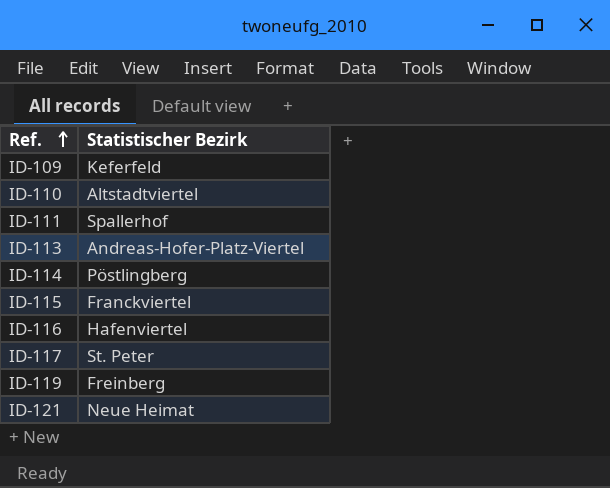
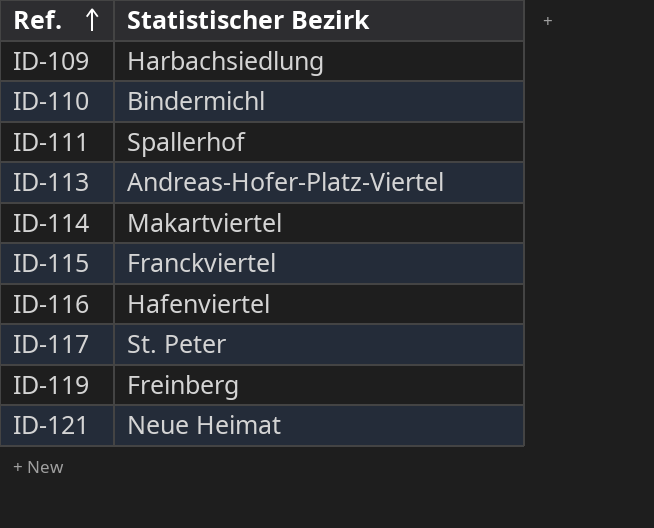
ID-109 | Statistischer Bezirk: Keferfeld -> Harbachsiedlung
ID-110 | Statistischer Bezirk: Altstadtviertel -> Bindermichl
ID-114 | Statistischer Bezirk: Pöstlingberg -> Makartviertel

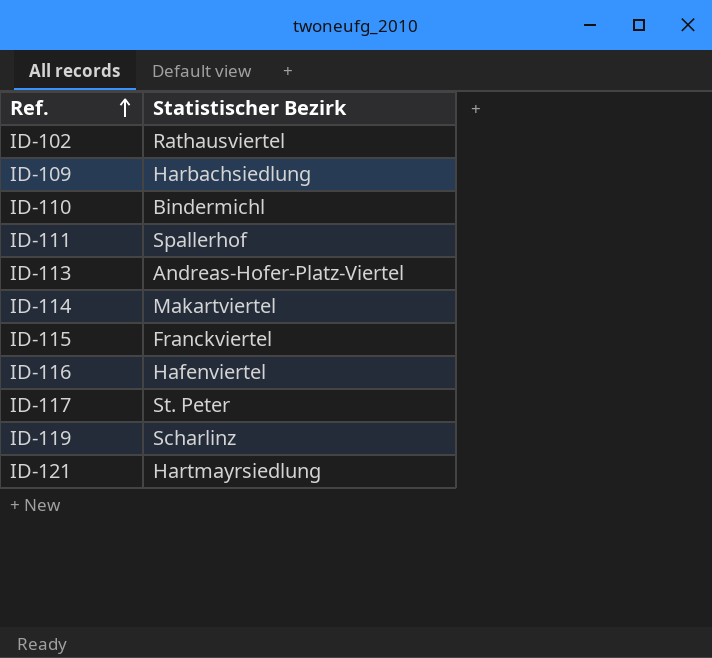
row ID-102: none -> Rathausviertel
ID-119 | Statistischer Bezirk: Freinberg -> Scharlinz
ID-121 | Statistischer Bezirk: Neue Heimat -> Hartmayrsiedlung

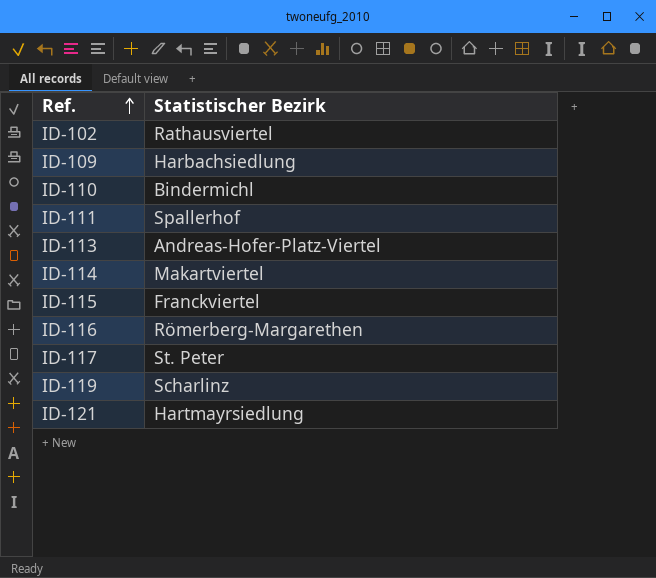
ID-116 | Statistischer Bezirk: Hafenviertel -> Römerberg-Margarethen

